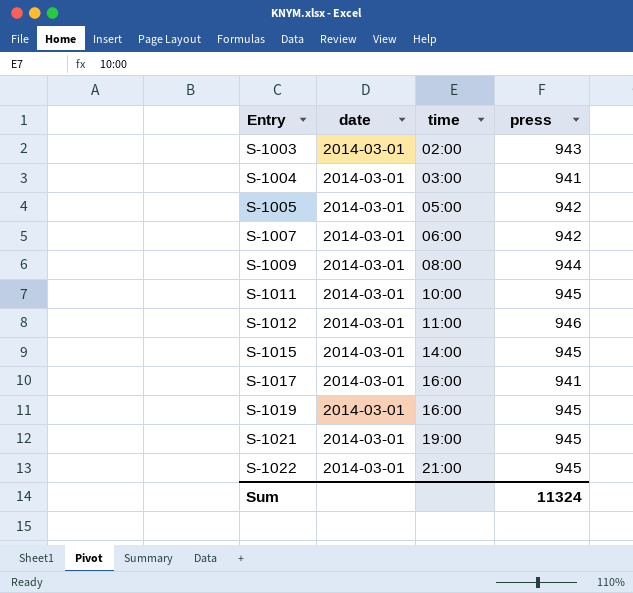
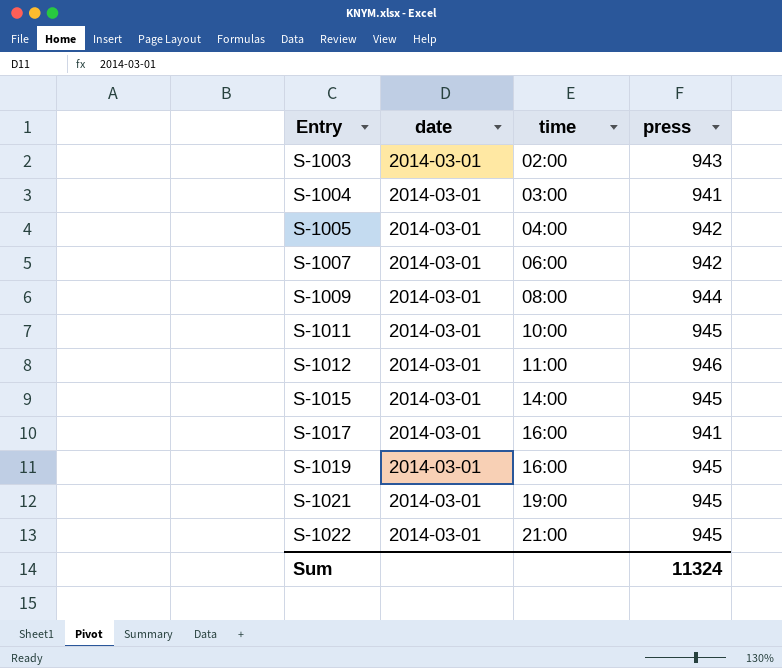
S-1005 | time: 05:00 -> 04:00

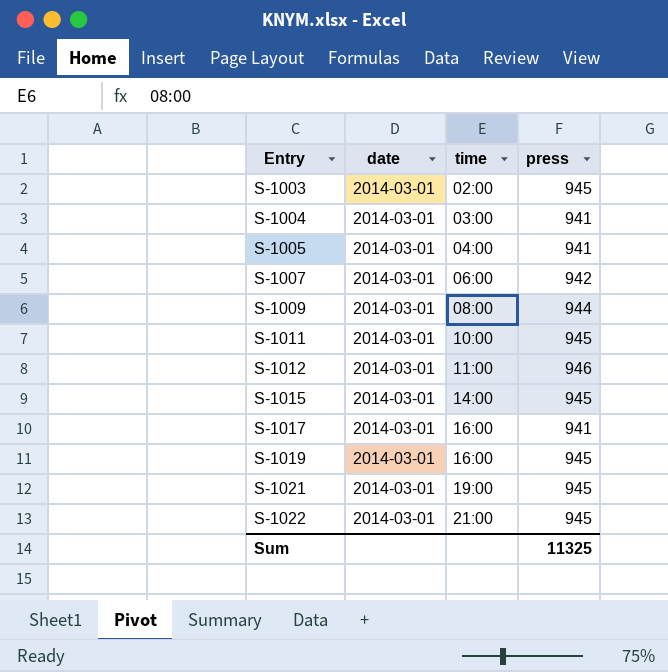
S-1003 | press: 943 -> 945
S-1005 | press: 942 -> 941
Sum | press: 11324 -> 11325

